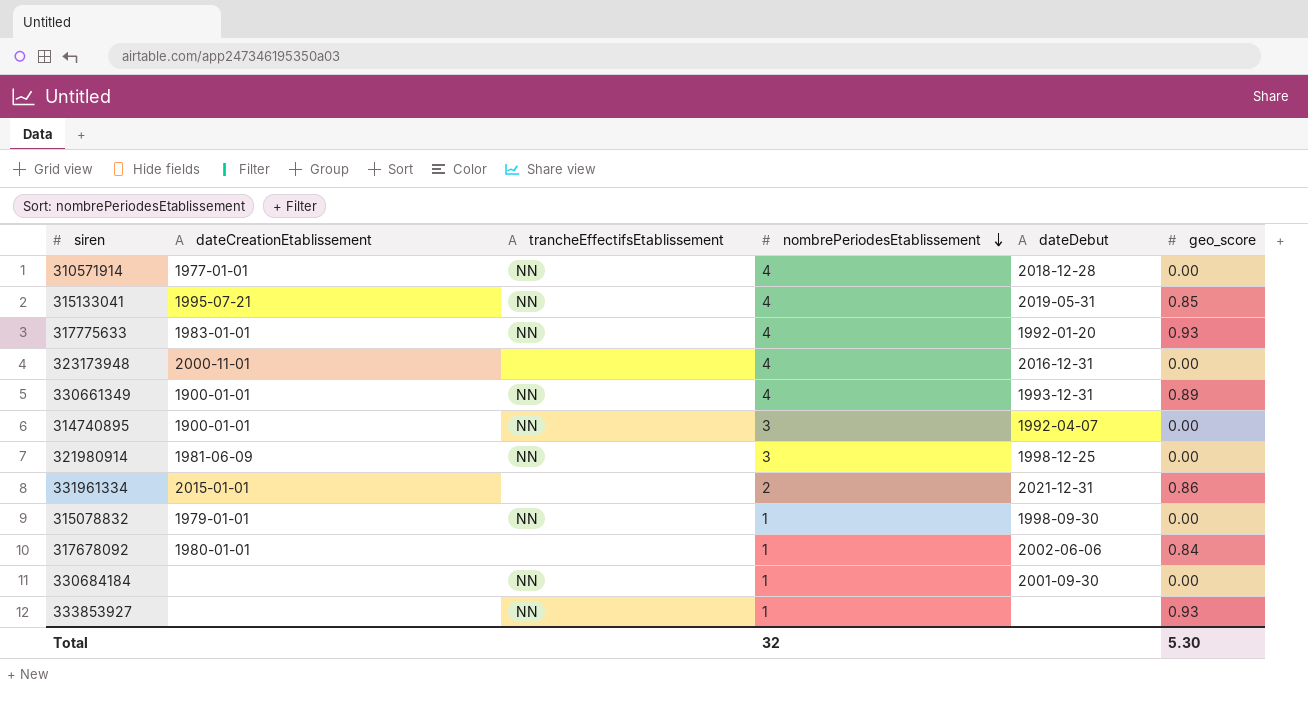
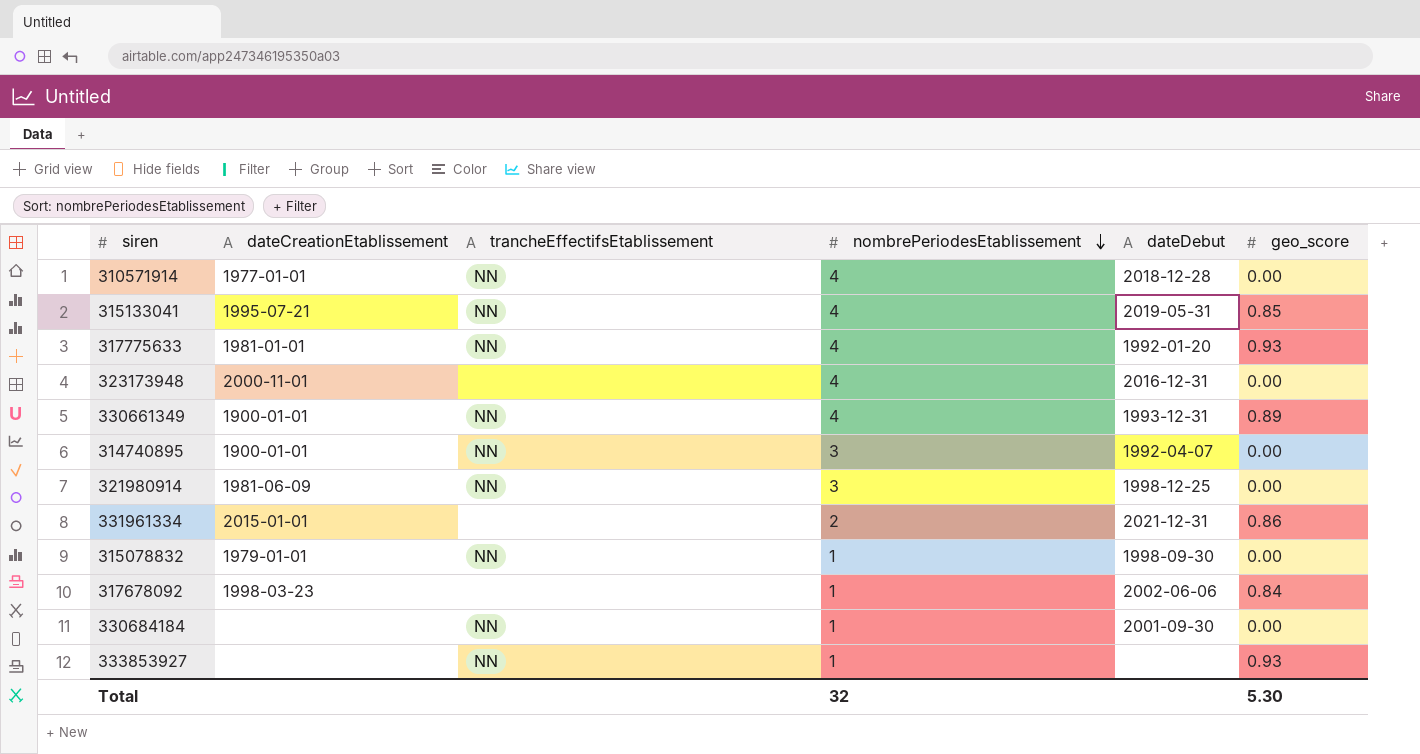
317775633 | dateCreationEtablissement: 1983-01-01 -> 1981-01-01
317678092 | dateCreationEtablissement: 1980-01-01 -> 1998-03-23

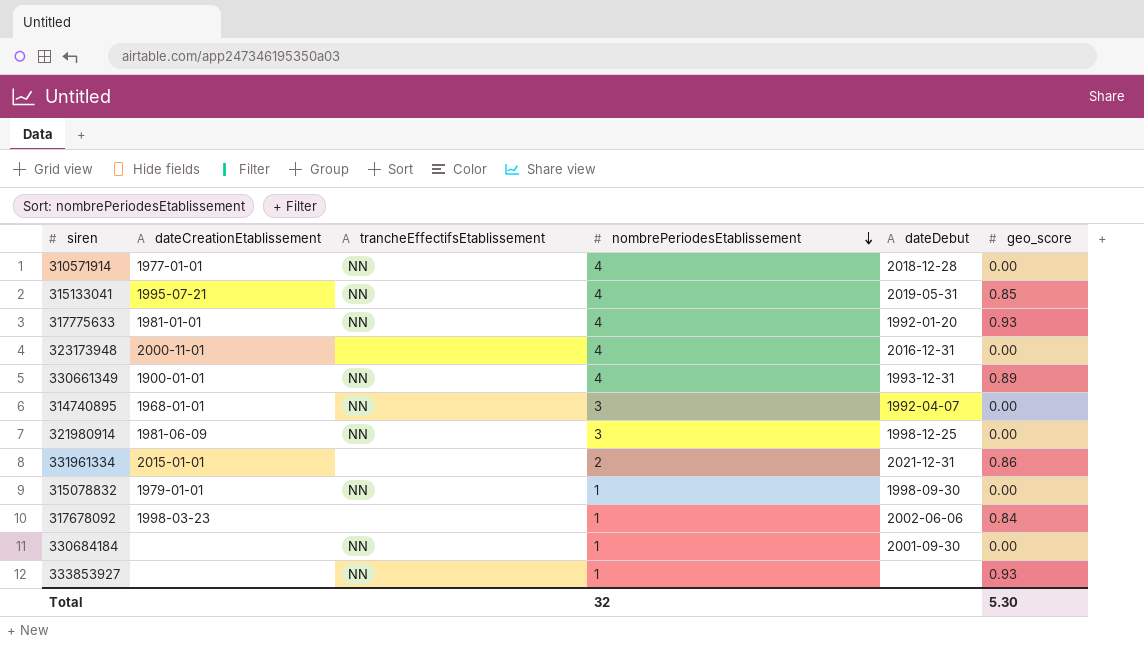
314740895 | dateCreationEtablissement: 1900-01-01 -> 1968-01-01

